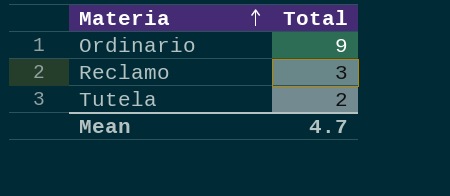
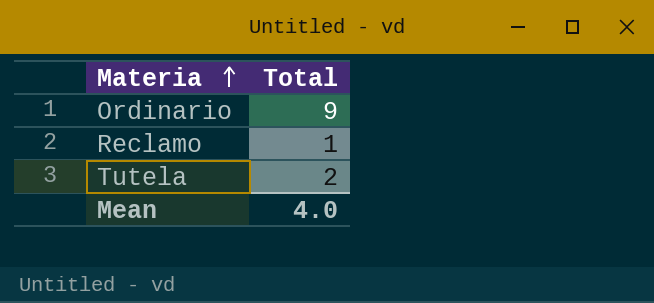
Reclamo | Total: 3 -> 1
Mean | Total: 4.7 -> 4.0

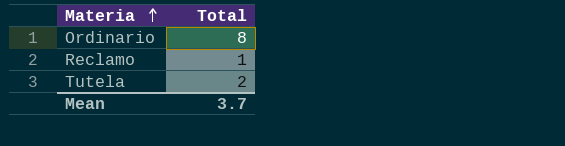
Ordinario | Total: 9 -> 8
Mean | Total: 4.0 -> 3.7

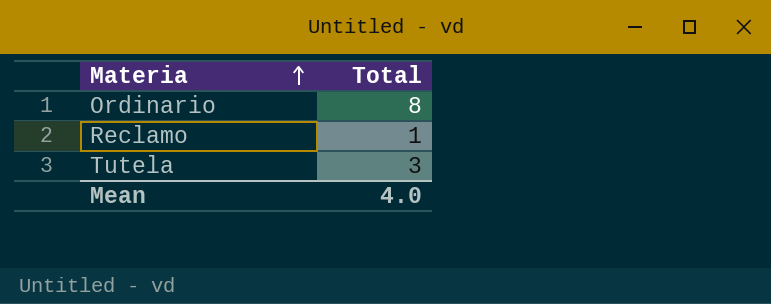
Tutela | Total: 2 -> 3
Mean | Total: 3.7 -> 4.0

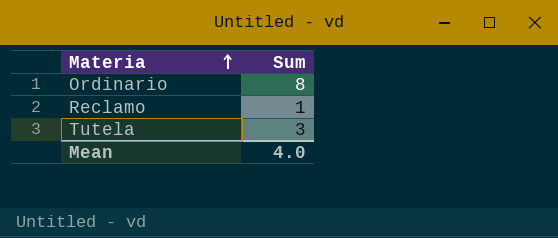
column name: Total -> Sum

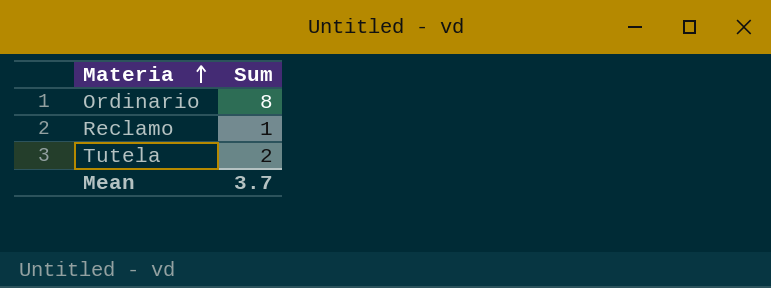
Tutela | Sum: 3 -> 2
Mean | Sum: 4.0 -> 3.7

